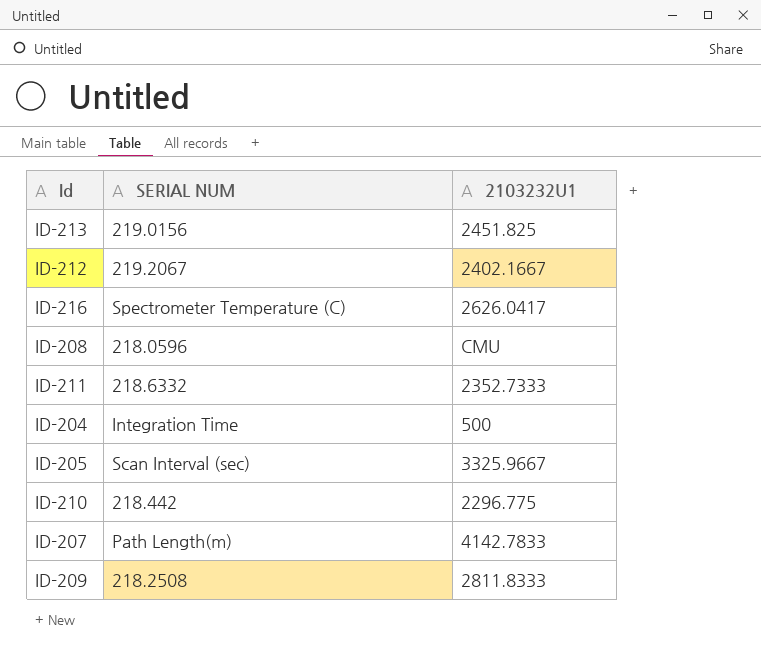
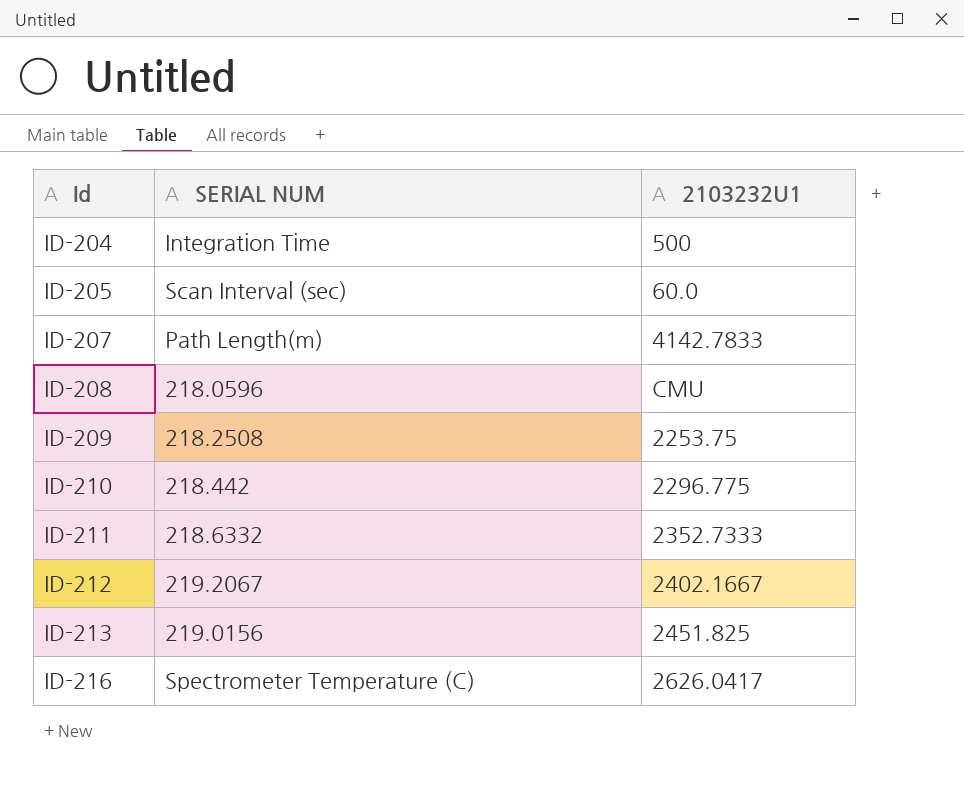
row order: none -> Id ascending
ID-205 | 2103232U1: 3325.9667 -> 60.0
ID-209 | 2103232U1: 2811.8333 -> 2253.75

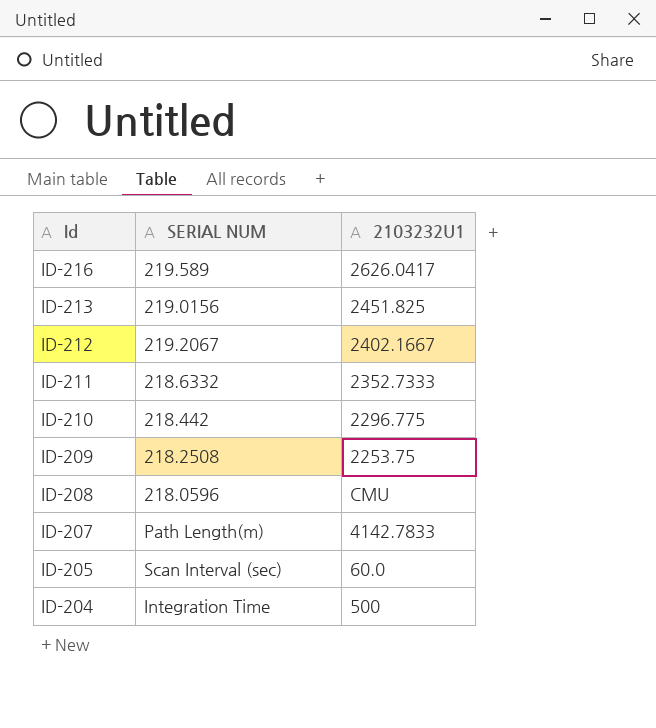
row order: Id ascending -> Id descending
ID-216 | SERIAL NUM: Spectrometer Temperature (C) -> 219.589

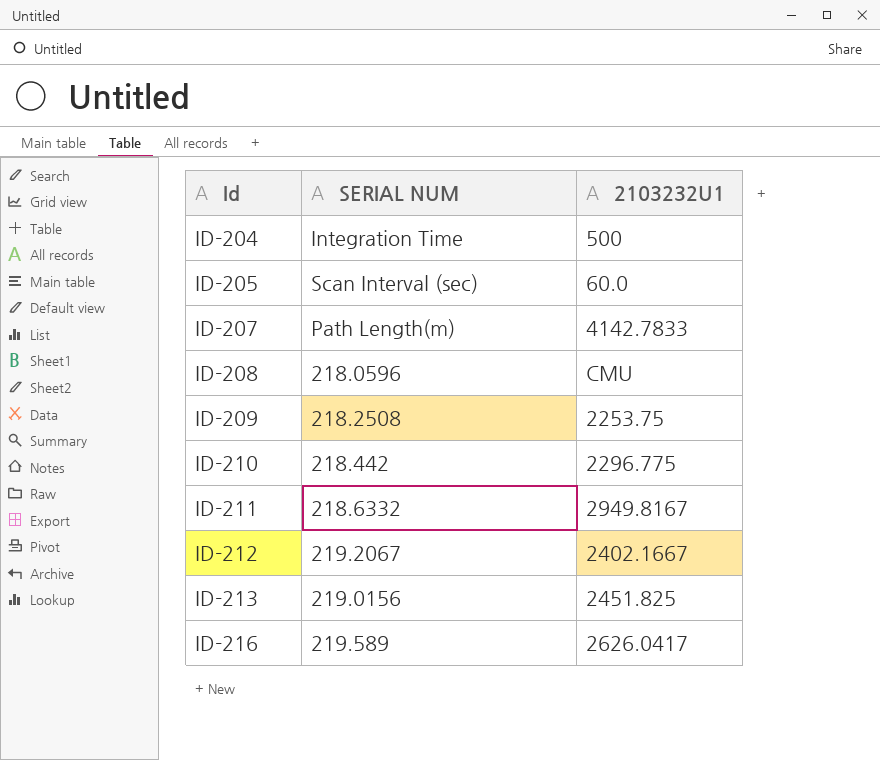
row order: Id descending -> Id ascending
ID-211 | 2103232U1: 2352.7333 -> 2949.8167

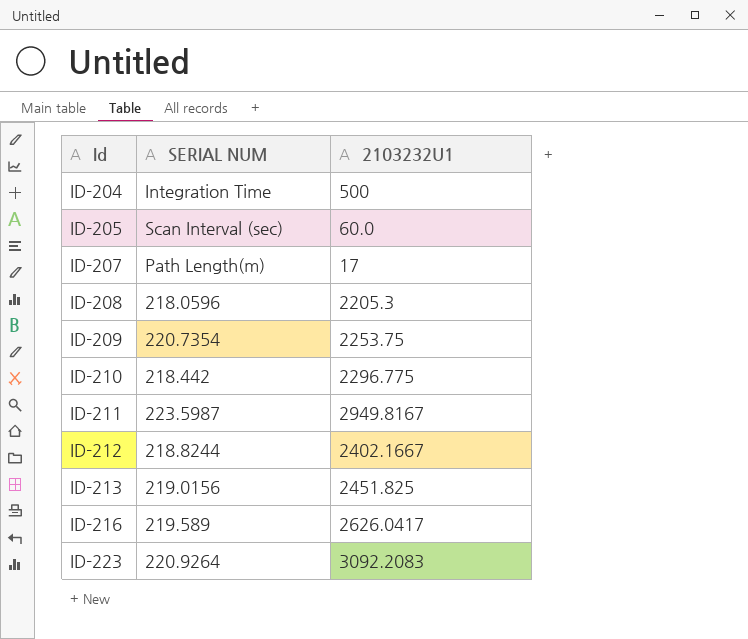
ID-207 | 2103232U1: 4142.7833 -> 17
ID-208 | 2103232U1: CMU -> 2205.3
ID-209 | SERIAL NUM: 218.2508 -> 220.7354
ID-211 | SERIAL NUM: 218.6332 -> 223.5987
ID-212 | SERIAL NUM: 219.2067 -> 218.8244
row ID-223: none -> 220.9264 | 3092.2083

